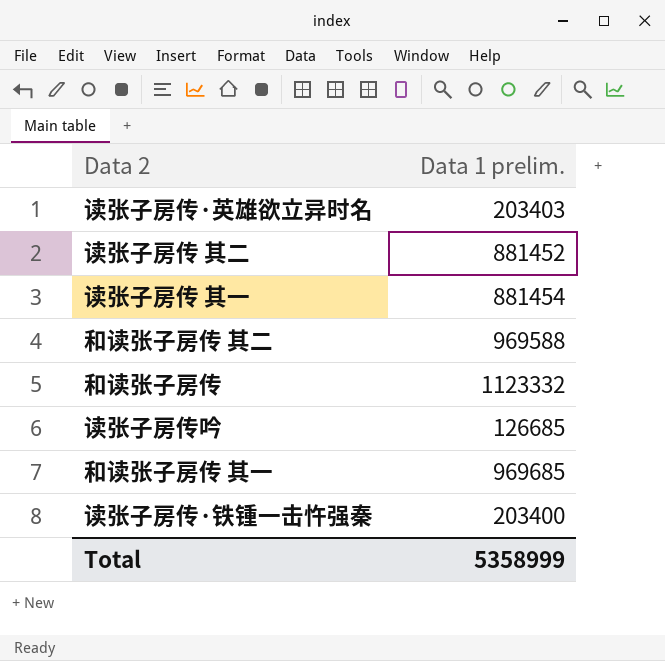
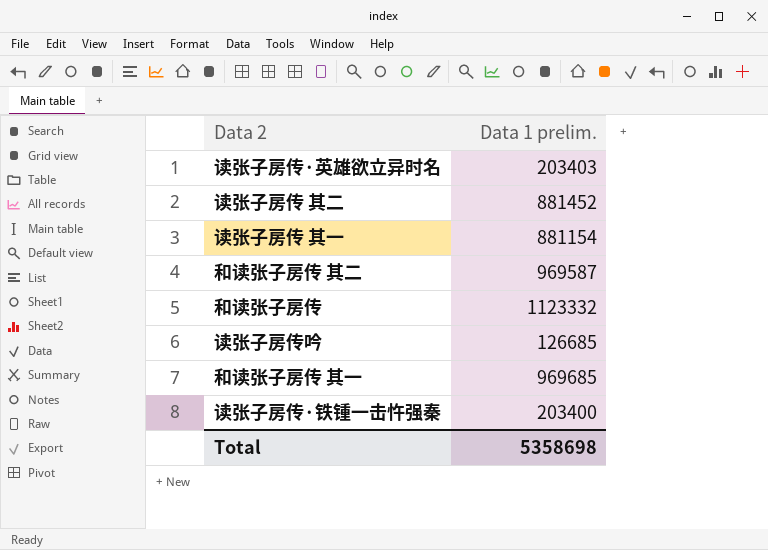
读张子房传 其一 | Data 1 prelim.: 881454 -> 881154
和读张子房传 其二 | Data 1 prelim.: 969588 -> 969587
Total | Data 1 prelim.: 5358999 -> 5358698

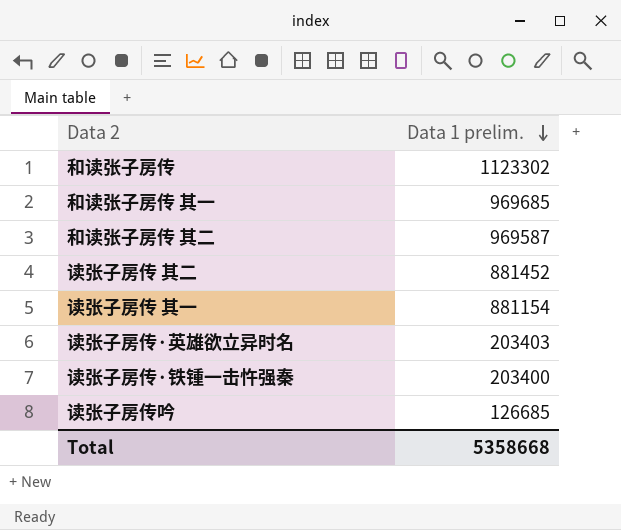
row order: none -> Data 1 prelim. descending
和读张子房传 | Data 1 prelim.: 1123332 -> 1123302
Total | Data 1 prelim.: 5358698 -> 5358668

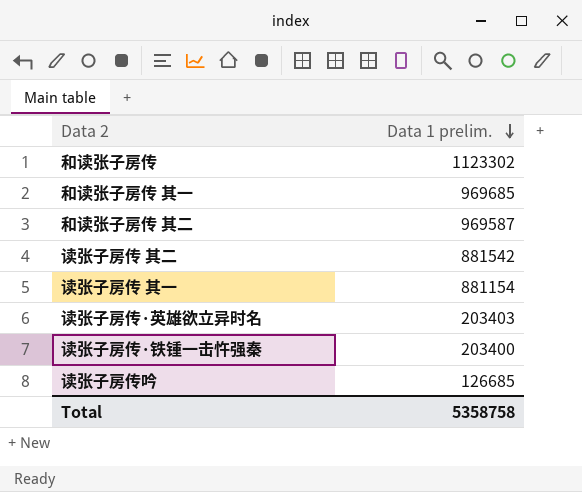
读张子房传 其二 | Data 1 prelim.: 881452 -> 881542
Total | Data 1 prelim.: 5358668 -> 5358758

